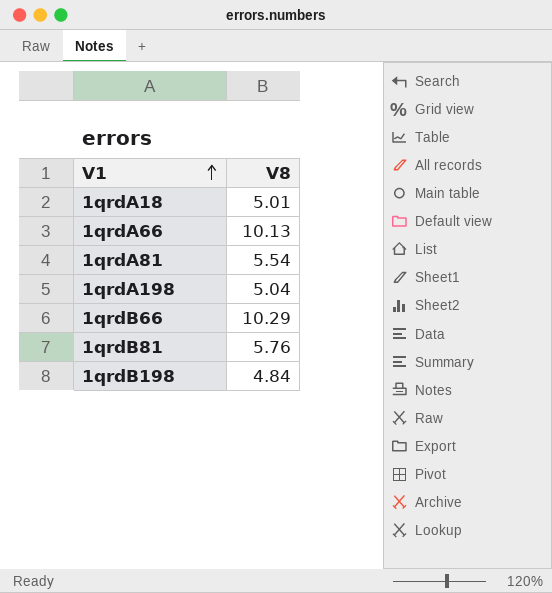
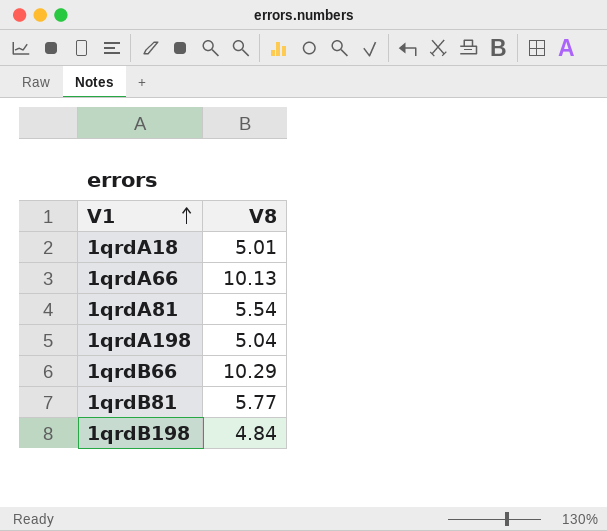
1qrdB81 | V8: 5.76 -> 5.77

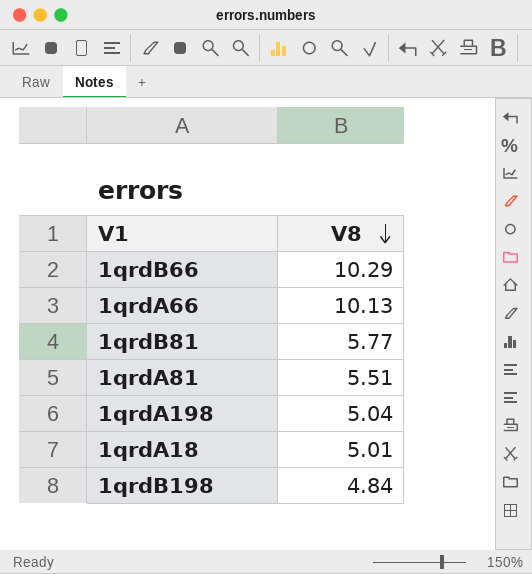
row order: V1 ascending -> V8 descending
1qrdA81 | V8: 5.54 -> 5.51

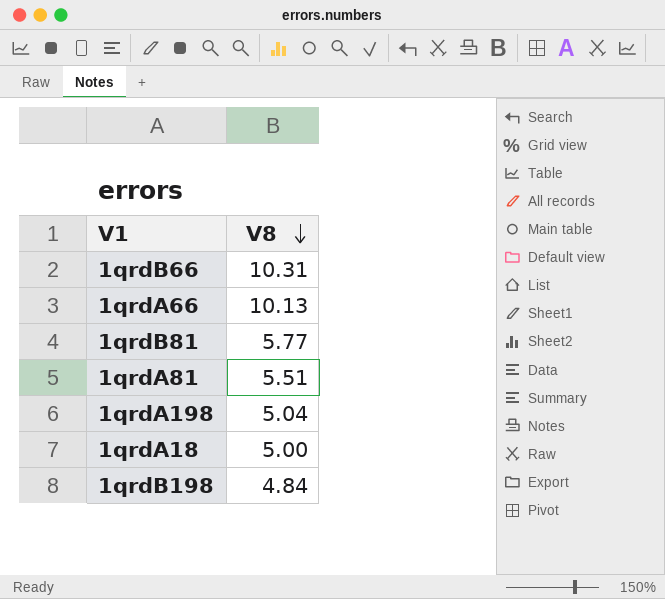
1qrdB66 | V8: 10.29 -> 10.31
1qrdA18 | V8: 5.01 -> 5.00

